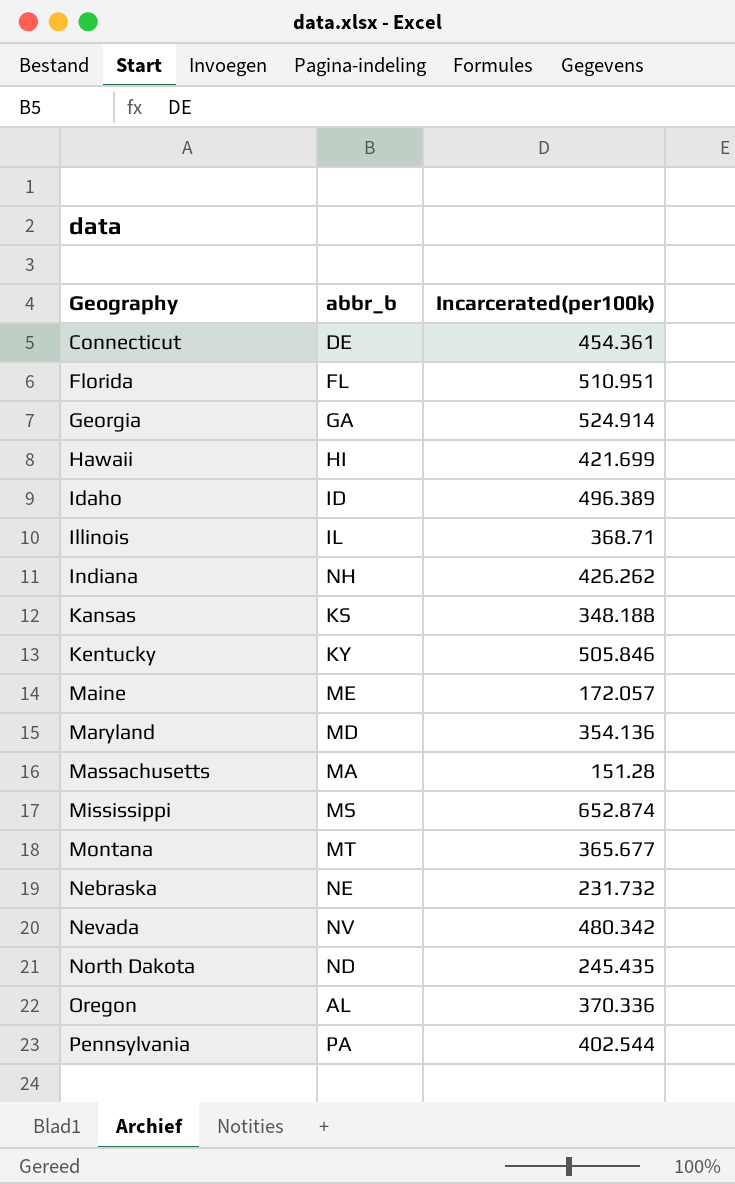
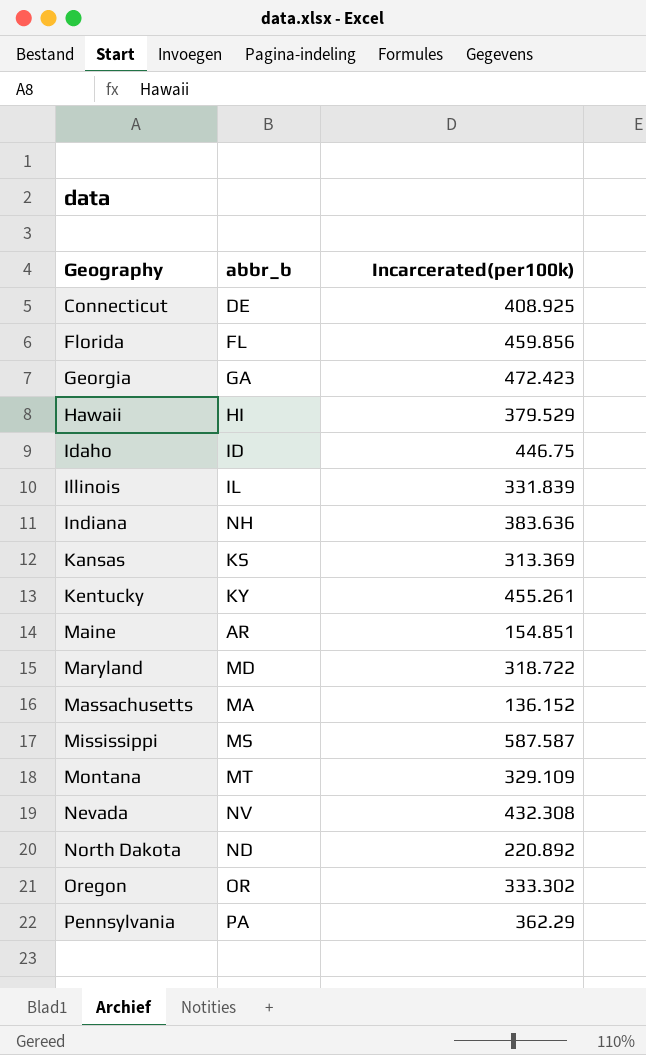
row Nebraska: NE | 231.732 -> none
Connecticut | Incarcerated(per100k): 454.361 -> 408.925
Florida | Incarcerated(per100k): 510.951 -> 459.856
Georgia | Incarcerated(per100k): 524.914 -> 472.423
Hawaii | Incarcerated(per100k): 421.699 -> 379.529
Idaho | Incarcerated(per100k): 496.389 -> 446.75
Illinois | Incarcerated(per100k): 368.71 -> 331.839
Indiana | Incarcerated(per100k): 426.262 -> 383.636
Kansas | Incarcerated(per100k): 348.188 -> 313.369
Kentucky | Incarcerated(per100k): 505.846 -> 455.261
Maine | abbr_b: ME -> AR
Maine | Incarcerated(per100k): 172.057 -> 154.851
Maryland | Incarcerated(per100k): 354.136 -> 318.722
Massachusetts | Incarcerated(per100k): 151.28 -> 136.152
Mississippi | Incarcerated(per100k): 652.874 -> 587.587
Montana | Incarcerated(per100k): 365.677 -> 329.109
Nevada | Incarcerated(per100k): 480.342 -> 432.308
North Dakota | Incarcerated(per100k): 245.435 -> 220.892
Oregon | abbr_b: AL -> OR
Oregon | Incarcerated(per100k): 370.336 -> 333.302
Pennsylvania | Incarcerated(per100k): 402.544 -> 362.29

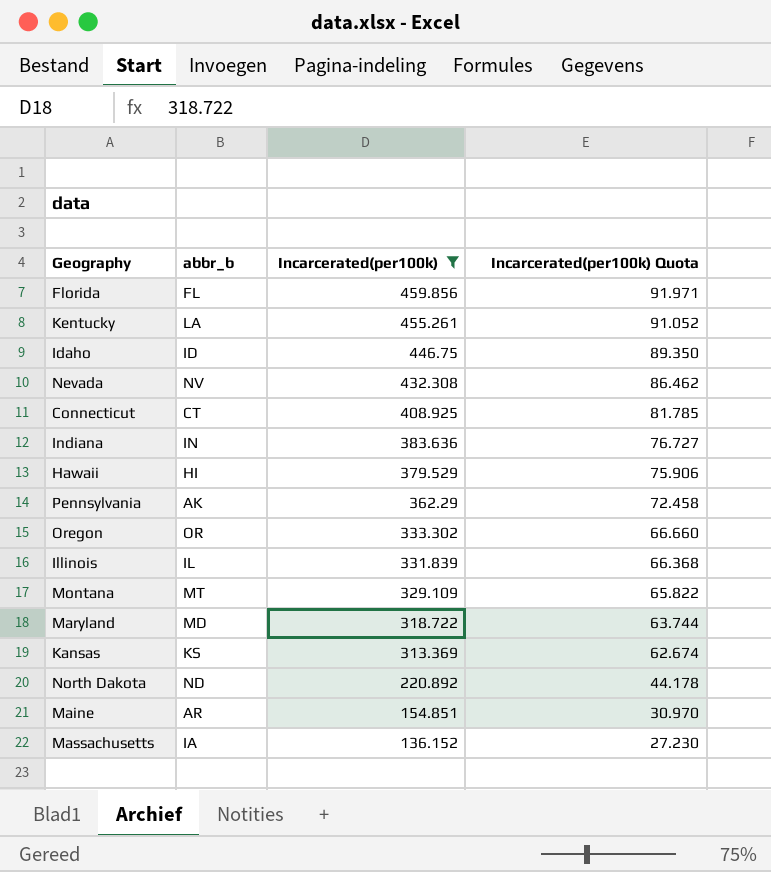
filter: none -> Incarcerated(per100k) <= 459.856
row order: Geography ascending -> Incarcerated(per100k) descending
column Incarcerated(per100k) Quota | formula: none -> [Incarcerated(per100k)] * 0.2
Kentucky | abbr_b: KY -> LA
Connecticut | abbr_b: DE -> CT
Indiana | abbr_b: NH -> IN
Pennsylvania | abbr_b: PA -> AK
Massachusetts | abbr_b: MA -> IA

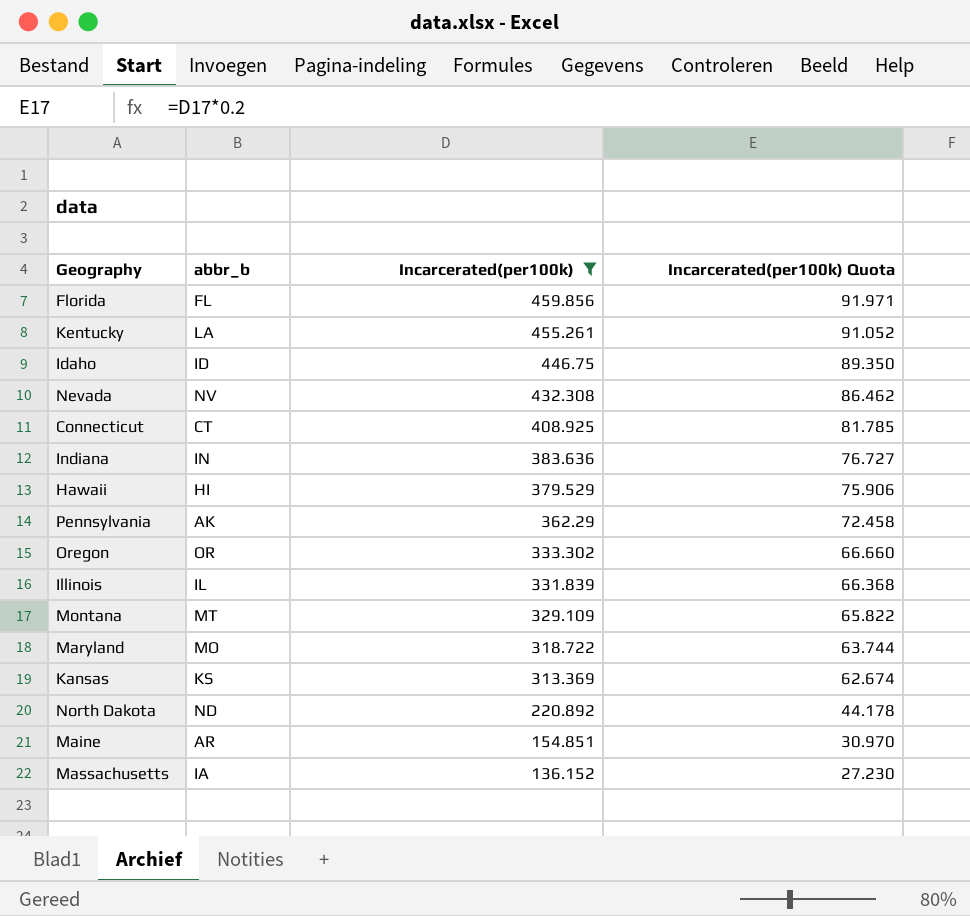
Maryland | abbr_b: MD -> MO

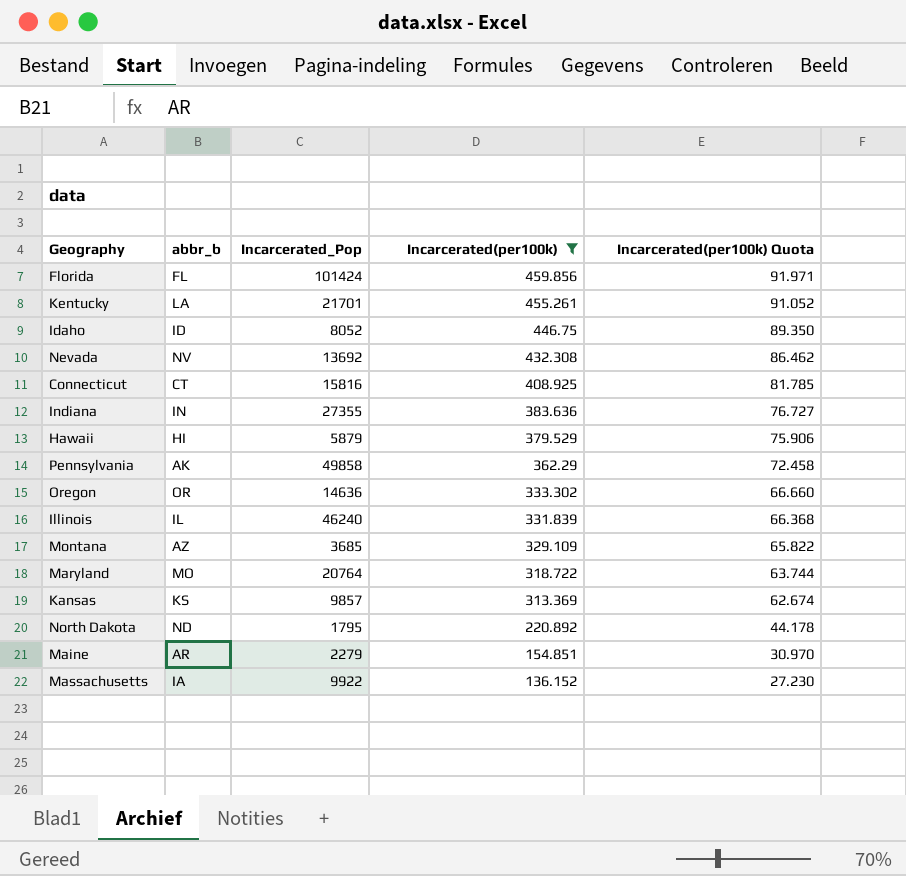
column Incarcerated_Pop | position: none -> 3
Montana | abbr_b: MT -> AZ

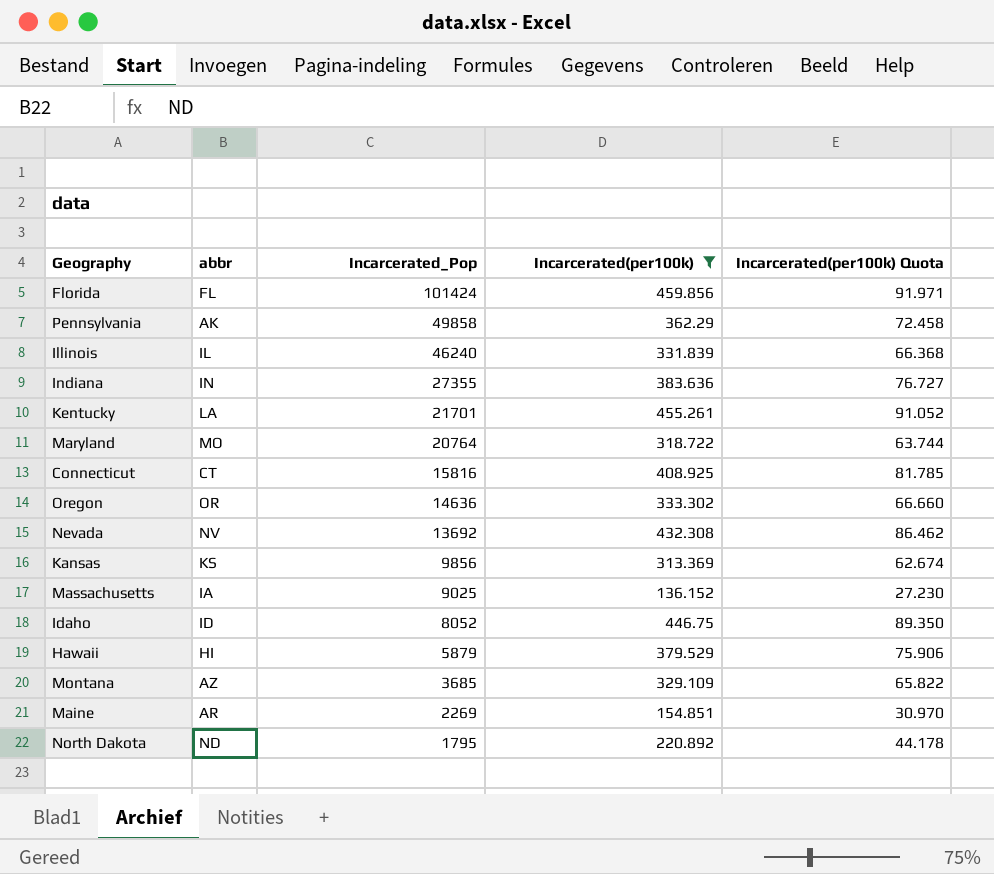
row order: Incarcerated(per100k) descending -> Incarcerated_Pop descending
column name: abbr_b -> abbr
Kansas | Incarcerated_Pop: 9857 -> 9856
Massachusetts | Incarcerated_Pop: 9922 -> 9025
Maine | Incarcerated_Pop: 2279 -> 2269

